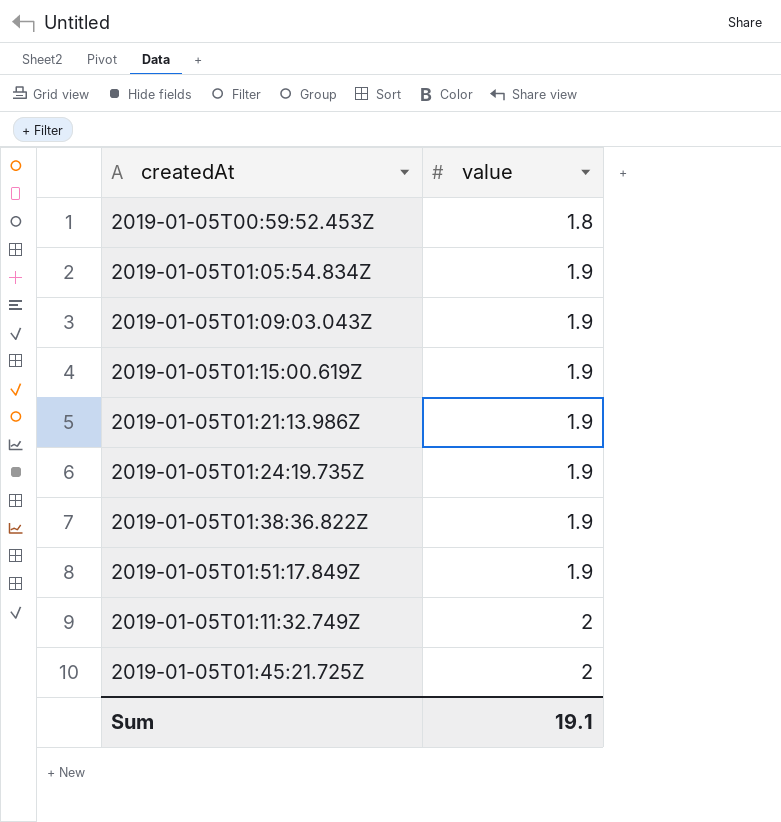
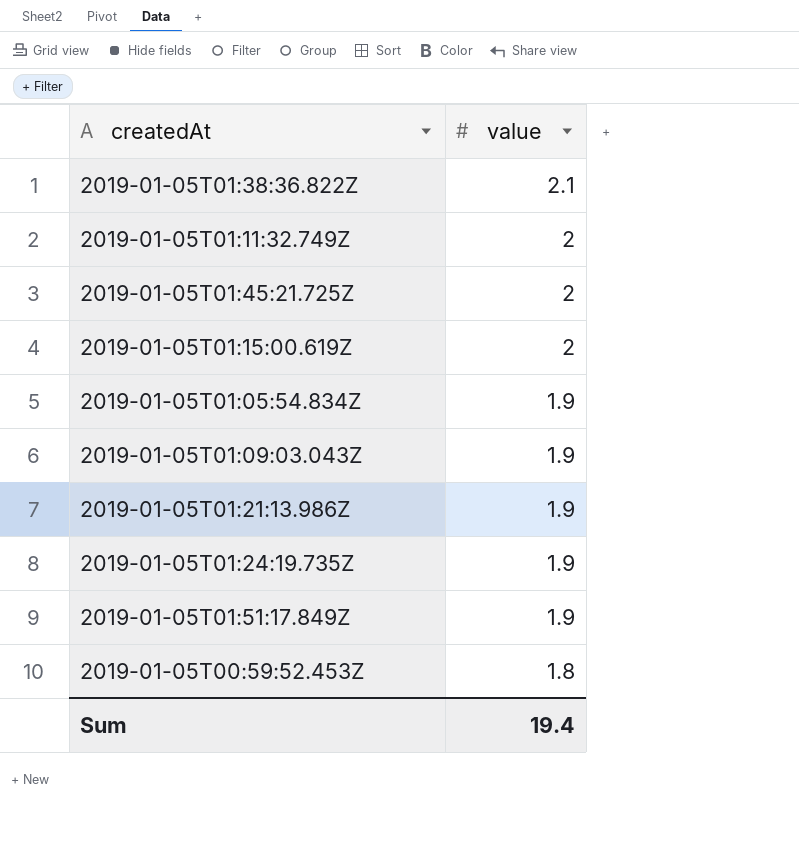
row order: value ascending -> value descending
2019-01-05T01:38:36.822Z | value: 1.9 -> 2.1
2019-01-05T01:15:00.619Z | value: 1.9 -> 2
Sum | value: 19.1 -> 19.4

